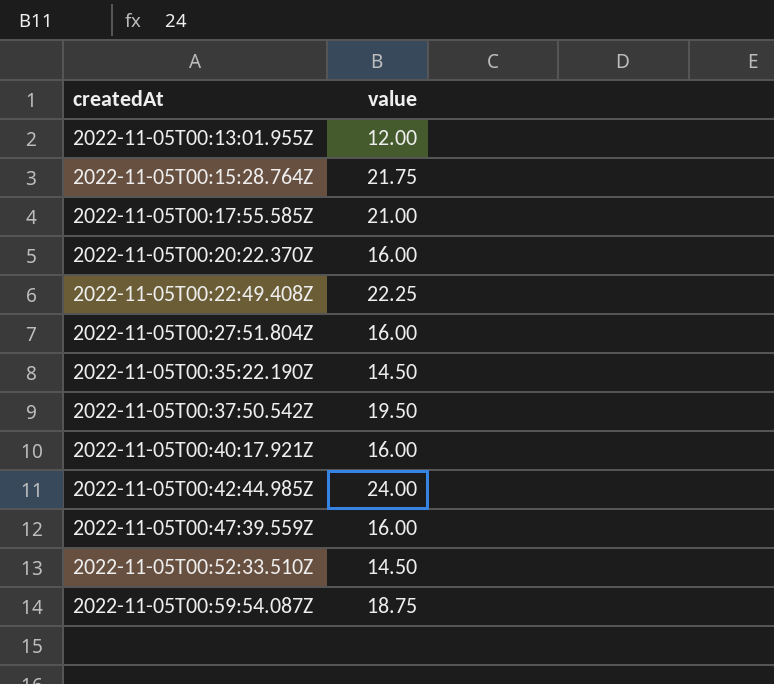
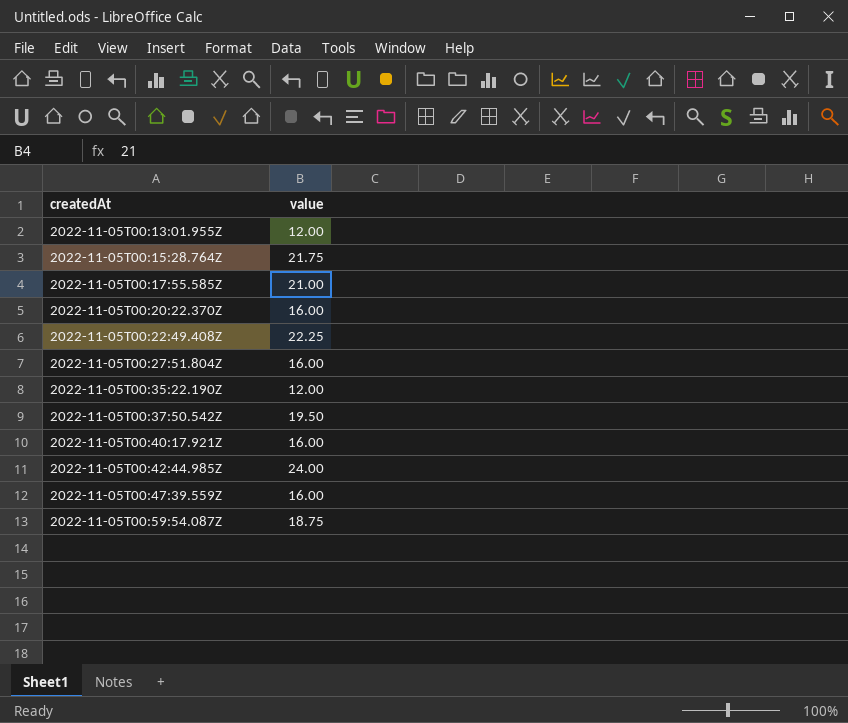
row 2022-11-05T00:52:33.510Z: 14.50 -> none
2022-11-05T00:35:22.190Z | value: 14.50 -> 12.00

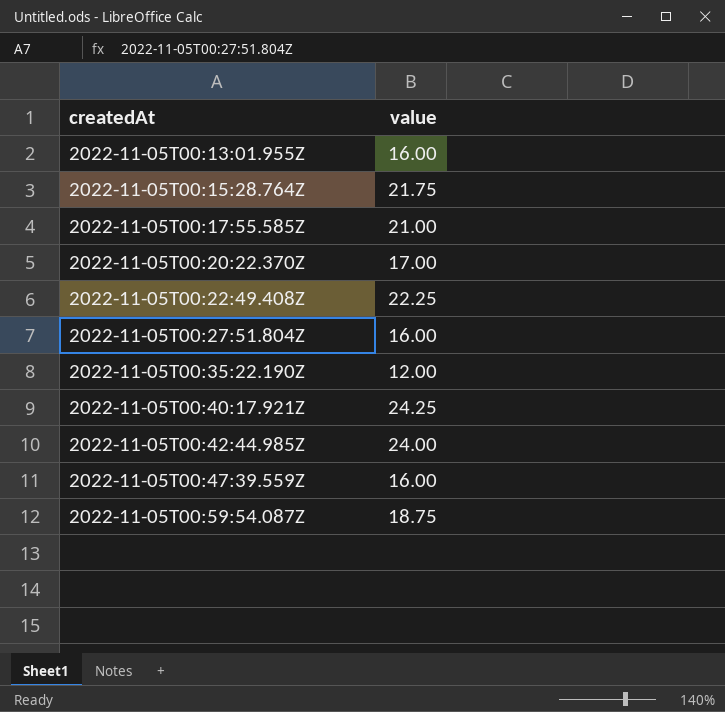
row 2022-11-05T00:37:50.542Z: 19.50 -> none
2022-11-05T00:13:01.955Z | value: 12.00 -> 16.00
2022-11-05T00:20:22.370Z | value: 16.00 -> 17.00
2022-11-05T00:40:17.921Z | value: 16.00 -> 24.25

